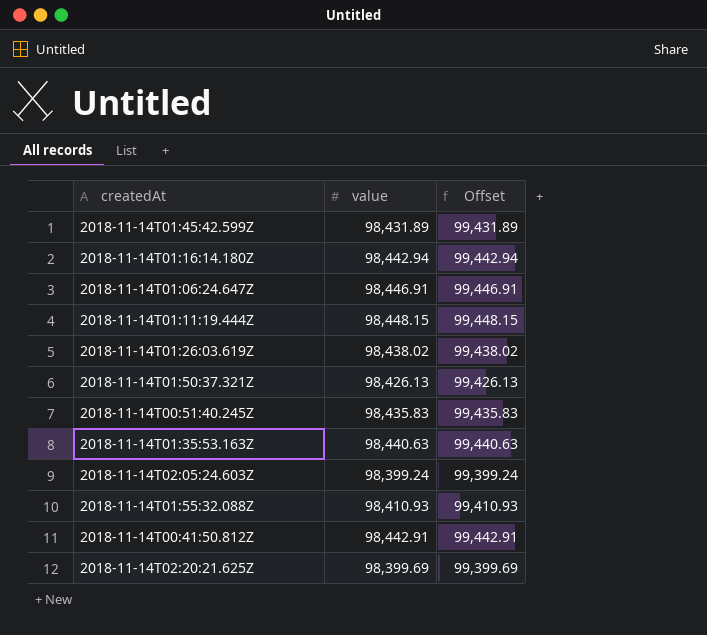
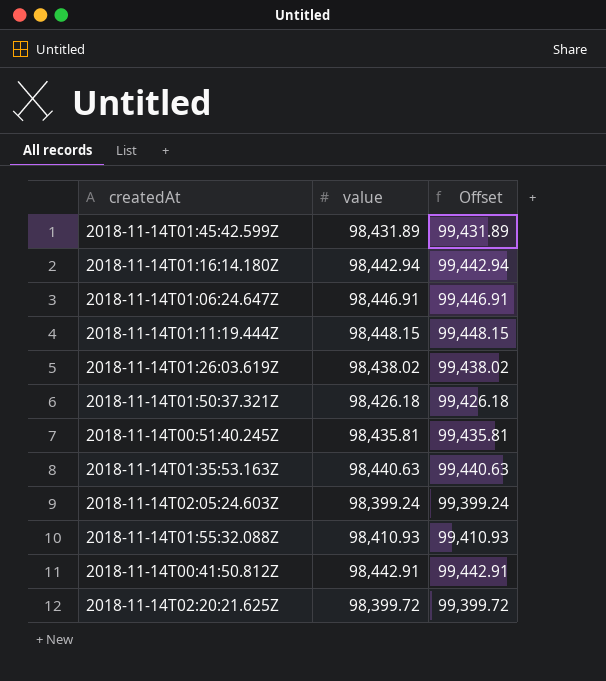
2018-11-14T01:50:37.321Z | value: 98,426.13 -> 98,426.18
2018-11-14T01:50:37.321Z | Offset: 99,426.13 -> 99,426.18
2018-11-14T00:51:40.245Z | value: 98,435.83 -> 98,435.81
2018-11-14T00:51:40.245Z | Offset: 99,435.83 -> 99,435.81
2018-11-14T02:20:21.625Z | value: 98,399.69 -> 98,399.72
2018-11-14T02:20:21.625Z | Offset: 99,399.69 -> 99,399.72

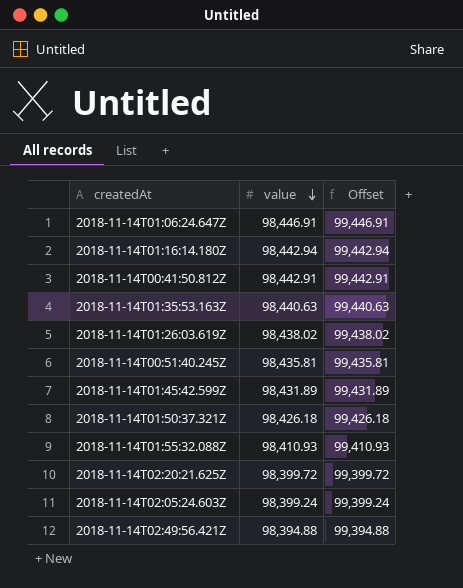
row order: none -> value descending
row 2018-11-14T01:11:19.444Z: 98,448.15 | 99,448.15 -> none
row 2018-11-14T02:49:56.421Z: none -> 98,394.88 | 99,394.88

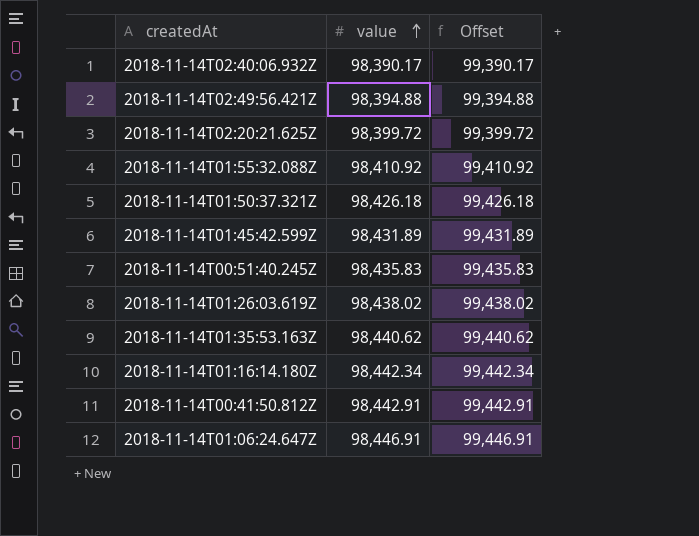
row order: value descending -> value ascending
row 2018-11-14T02:05:24.603Z: 98,399.24 | 99,399.24 -> none
row 2018-11-14T02:40:06.932Z: none -> 98,390.17 | 99,390.17
2018-11-14T01:55:32.088Z | value: 98,410.93 -> 98,410.92
2018-11-14T01:55:32.088Z | Offset: 99,410.93 -> 99,410.92
2018-11-14T00:51:40.245Z | value: 98,435.81 -> 98,435.83
2018-11-14T00:51:40.245Z | Offset: 99,435.81 -> 99,435.83
2018-11-14T01:35:53.163Z | value: 98,440.63 -> 98,440.62
2018-11-14T01:35:53.163Z | Offset: 99,440.63 -> 99,440.62
2018-11-14T01:16:14.180Z | value: 98,442.94 -> 98,442.34
2018-11-14T01:16:14.180Z | Offset: 99,442.94 -> 99,442.34

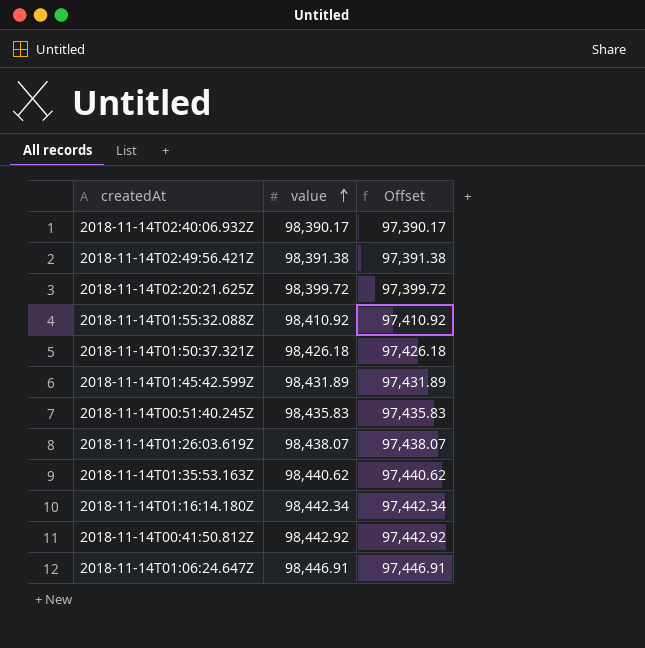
column Offset | formula: [value] + 1000 -> [value] - 1000
2018-11-14T02:49:56.421Z | value: 98,394.88 -> 98,391.38
2018-11-14T01:26:03.619Z | value: 98,438.02 -> 98,438.07
2018-11-14T00:41:50.812Z | value: 98,442.91 -> 98,442.92

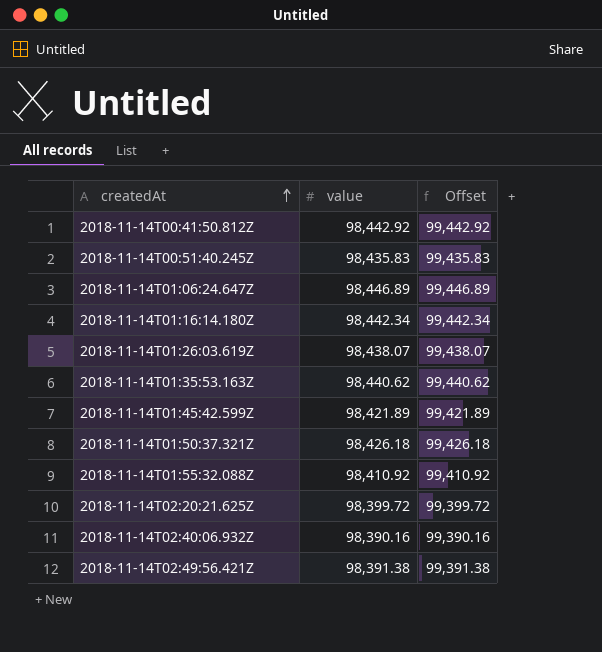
row order: value ascending -> createdAt ascending
column Offset | formula: [value] - 1000 -> [value] + 1000
2018-11-14T01:06:24.647Z | value: 98,446.91 -> 98,446.89
2018-11-14T01:45:42.599Z | value: 98,431.89 -> 98,421.89
2018-11-14T02:40:06.932Z | value: 98,390.17 -> 98,390.16

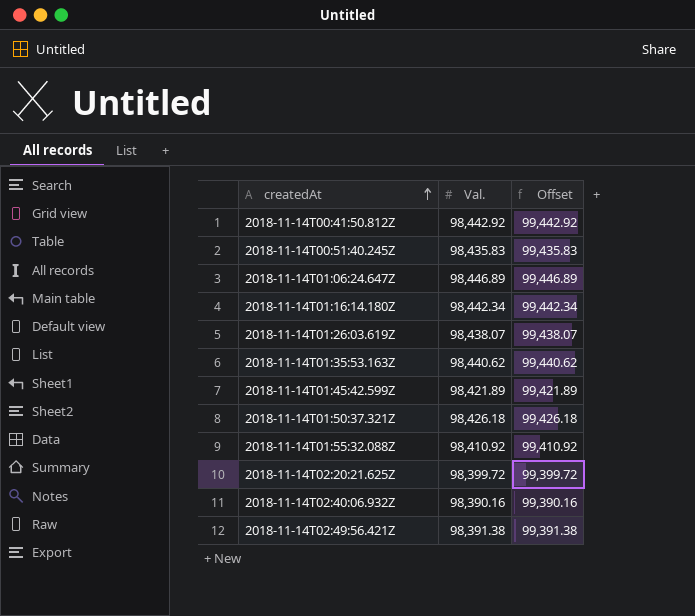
column name: value -> Val.

